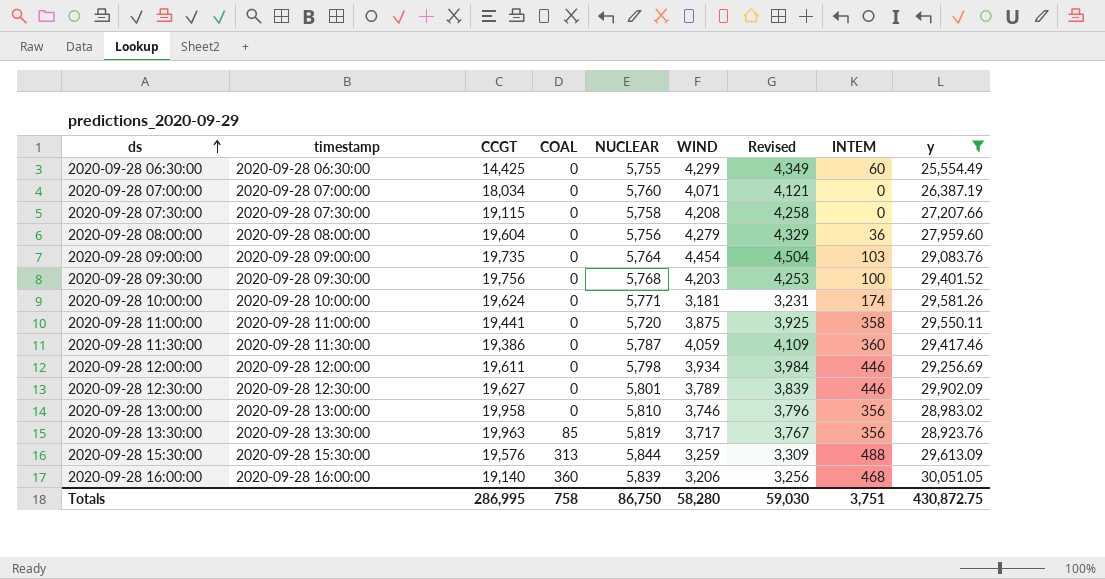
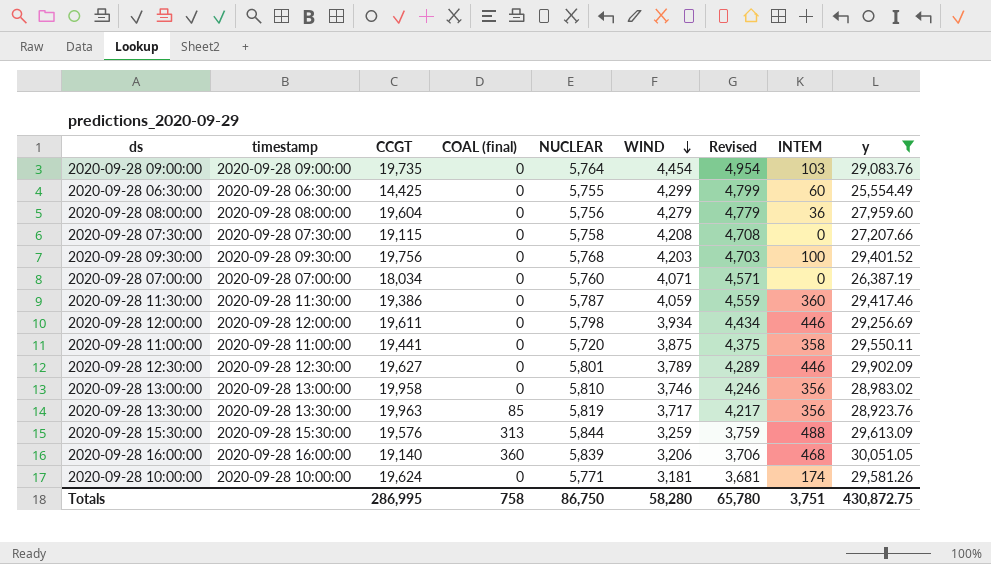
row order: ds ascending -> WIND descending
column name: COAL -> COAL (final)
column Revised | formula: [WIND] + 50 -> [WIND] + 500
Totals | Revised: 59,030 -> 65,780

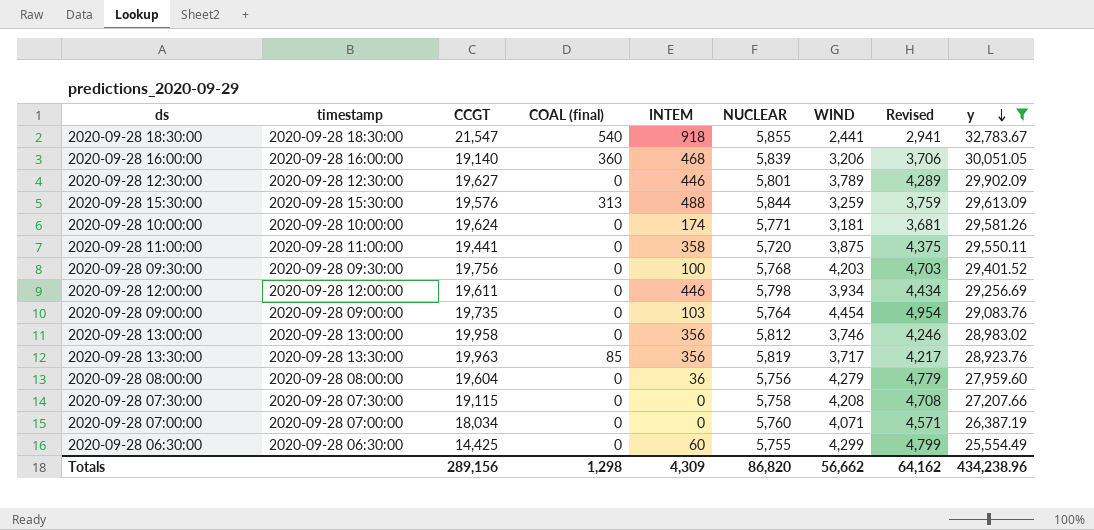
row order: WIND descending -> y descending
column INTEM | position: 8 -> 5
row 2020-09-28 11:30:00: 2020-09-28 11:30:00 | 19,386 | 0 | 5,787 | 4,059 | 4,559 | 360 | 29,417.46 -> none
row 2020-09-28 18:30:00: none -> 2020-09-28 18:30:00 | 21,547 | 540 | 918 | 5,855 | 2,441 | 2,941 | 32,783.67
2020-09-28 13:00:00 | NUCLEAR: 5,810 -> 5,812
Totals | CCGT: 286,995 -> 289,156
Totals | COAL (final): 758 -> 1,298
Totals | INTEM: 3,751 -> 4,309
Totals | NUCLEAR: 86,750 -> 86,820
Totals | WIND: 58,280 -> 56,662
Totals | Revised: 65,780 -> 64,162
Totals | y: 430,872.75 -> 434,238.96

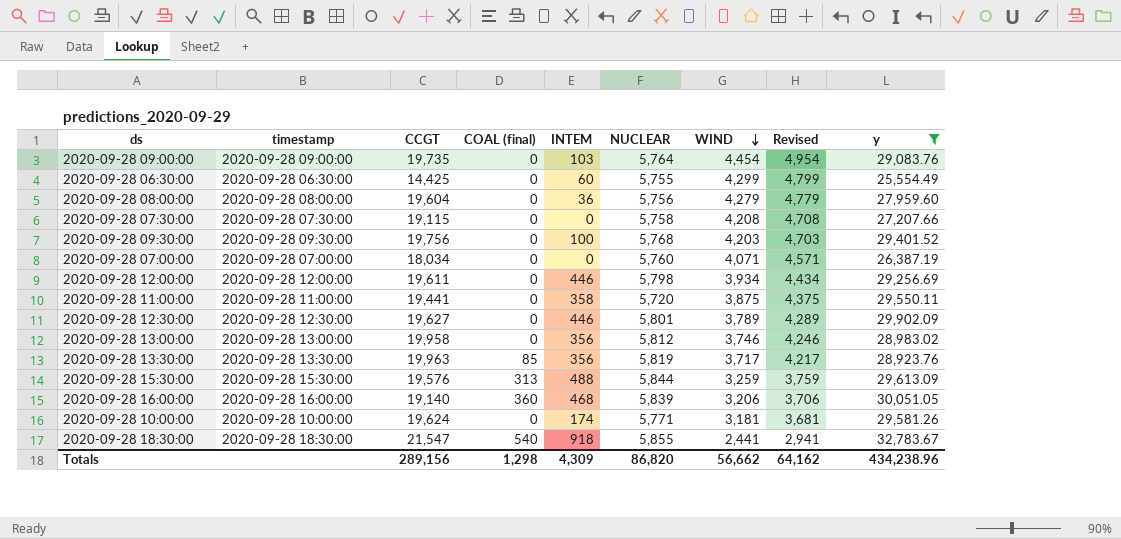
row order: y descending -> WIND descending

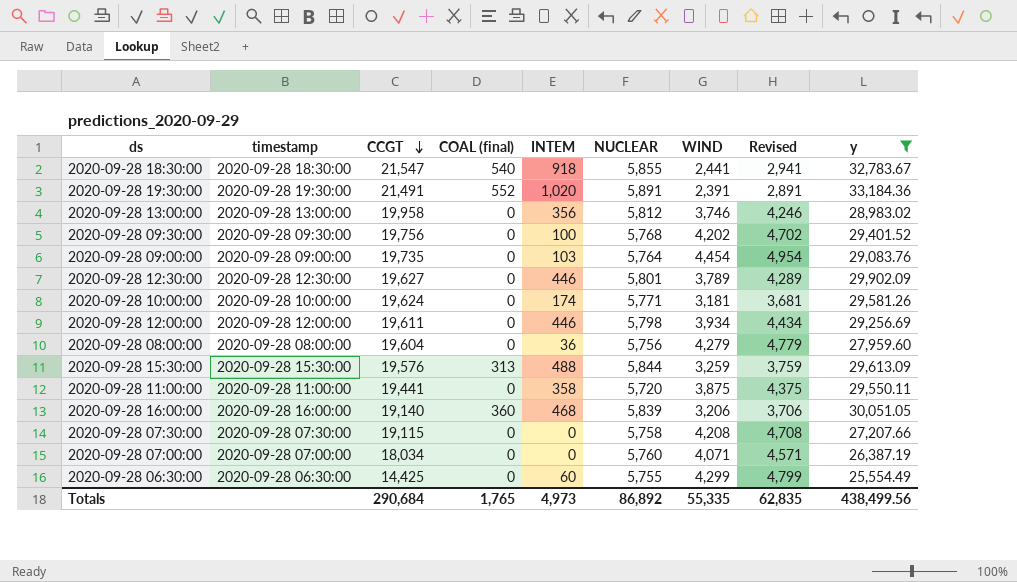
row order: WIND descending -> CCGT descending
row 2020-09-28 13:30:00: 2020-09-28 13:30:00 | 19,963 | 85 | 356 | 5,819 | 3,717 | 4,217 | 28,923.76 -> none
row 2020-09-28 19:30:00: none -> 2020-09-28 19:30:00 | 21,491 | 552 | 1,020 | 5,891 | 2,391 | 2,891 | 33,184.36
2020-09-28 09:30:00 | WIND: 4,203 -> 4,202
2020-09-28 09:30:00 | Revised: 4,703 -> 4,702
Totals | CCGT: 289,156 -> 290,684
Totals | COAL (final): 1,298 -> 1,765
Totals | INTEM: 4,309 -> 4,973
Totals | NUCLEAR: 86,820 -> 86,892
Totals | WIND: 56,662 -> 55,335
Totals | Revised: 64,162 -> 62,835
Totals | y: 434,238.96 -> 438,499.56

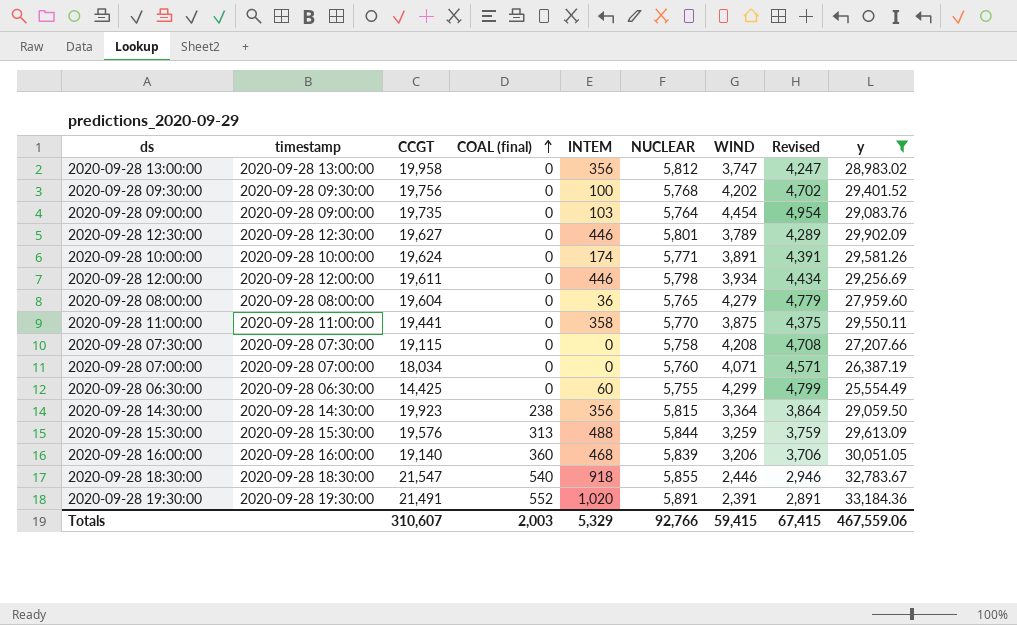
row order: CCGT descending -> COAL (final) ascending
2020-09-28 13:00:00 | WIND: 3,746 -> 3,747
2020-09-28 13:00:00 | Revised: 4,246 -> 4,247
2020-09-28 10:00:00 | WIND: 3,181 -> 3,891
2020-09-28 10:00:00 | Revised: 3,681 -> 4,391
2020-09-28 08:00:00 | NUCLEAR: 5,756 -> 5,765
2020-09-28 11:00:00 | NUCLEAR: 5,720 -> 5,770
row 2020-09-28 14:30:00: none -> 2020-09-28 14:30:00 | 19,923 | 238 | 356 | 5,815 | 3,364 | 3,864 | 29,059.50
2020-09-28 18:30:00 | WIND: 2,441 -> 2,446
2020-09-28 18:30:00 | Revised: 2,941 -> 2,946
Totals | CCGT: 290,684 -> 310,607
Totals | COAL (final): 1,765 -> 2,003
Totals | INTEM: 4,973 -> 5,329
Totals | NUCLEAR: 86,892 -> 92,766
Totals | WIND: 55,335 -> 59,415
Totals | Revised: 62,835 -> 67,415
Totals | y: 438,499.56 -> 467,559.06

